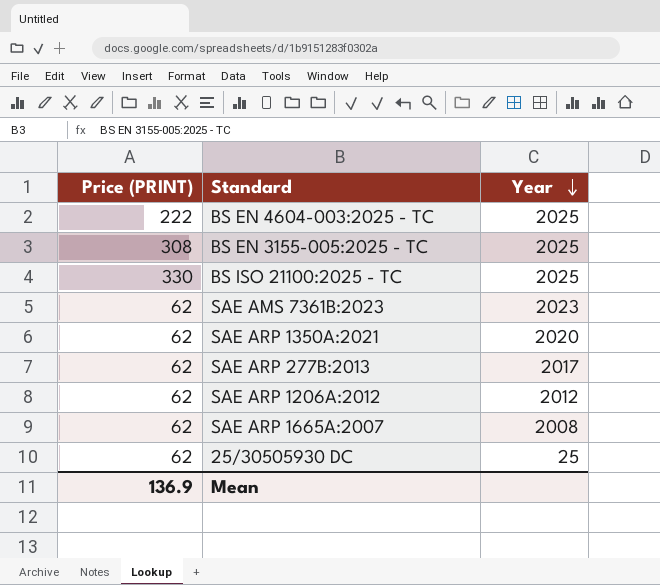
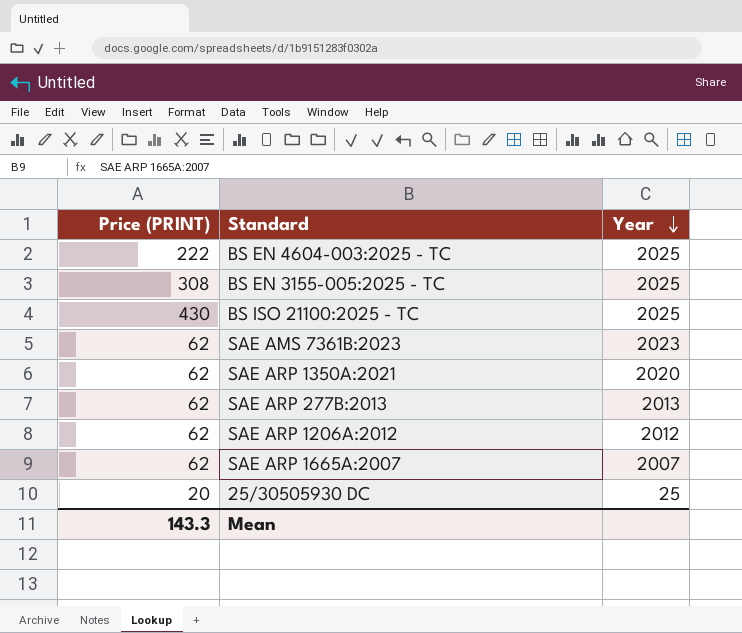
BS ISO 21100:2025 - TC | Price (PRINT): 330 -> 430
SAE ARP 277B:2013 | Year: 2017 -> 2013
SAE ARP 1665A:2007 | Year: 2008 -> 2007
25/30505930 DC | Price (PRINT): 62 -> 20
Mean | Price (PRINT): 136.9 -> 143.3

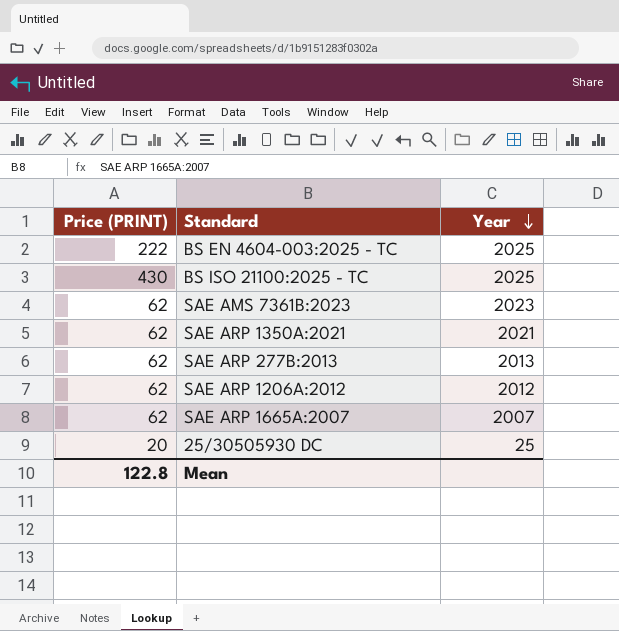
row BS EN 3155-005:2025 - TC: 308 | 2025 -> none
SAE ARP 1350A:2021 | Year: 2020 -> 2021
Mean | Price (PRINT): 143.3 -> 122.8

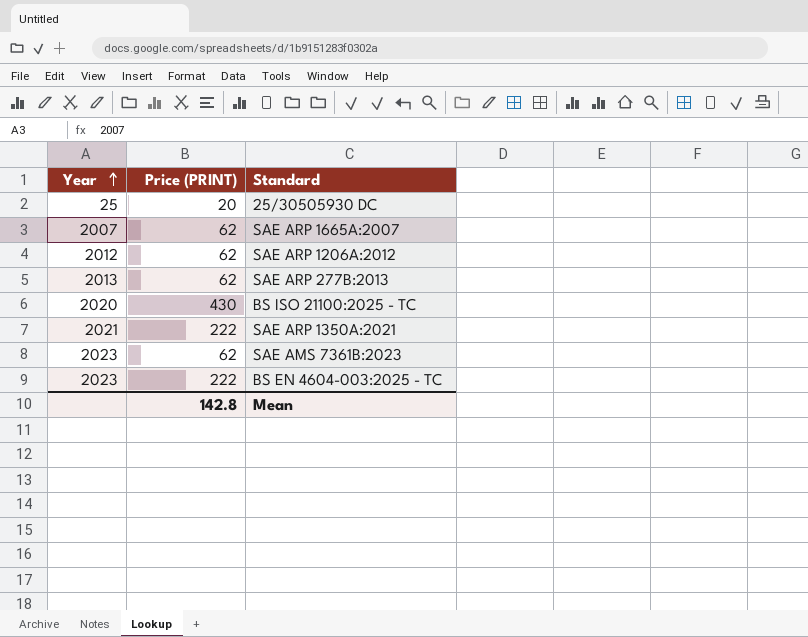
row order: Year descending -> Year ascending
column Year | position: 3 -> 1
BS ISO 21100:2025 - TC | Year: 2025 -> 2020
SAE ARP 1350A:2021 | Price (PRINT): 62 -> 222
BS EN 4604-003:2025 - TC | Year: 2025 -> 2023
Mean | Price (PRINT): 122.8 -> 142.8

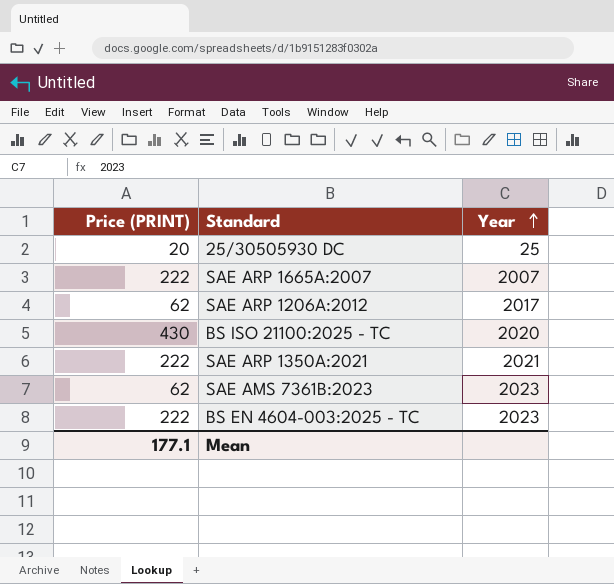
column Year | position: 1 -> 3
row SAE ARP 277B:2013: 2013 | 62 -> none
SAE ARP 1665A:2007 | Price (PRINT): 62 -> 222
SAE ARP 1206A:2012 | Year: 2012 -> 2017
Mean | Price (PRINT): 142.8 -> 177.1

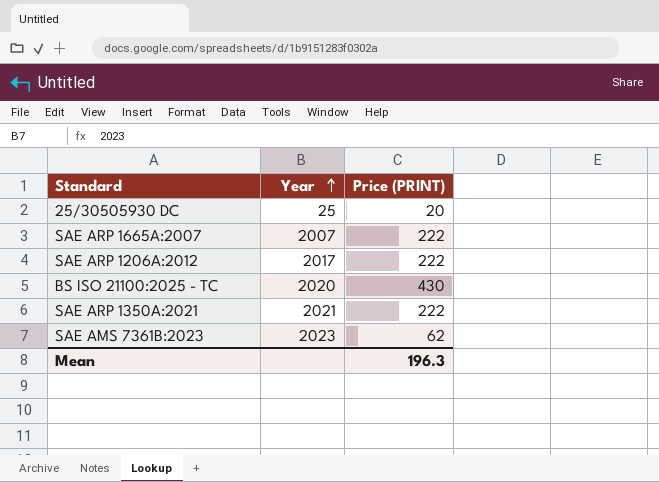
column Price (PRINT) | position: 1 -> 3
row BS EN 4604-003:2025 - TC: 222 | 2023 -> none
SAE ARP 1206A:2012 | Price (PRINT): 62 -> 222
Mean | Price (PRINT): 177.1 -> 196.3

